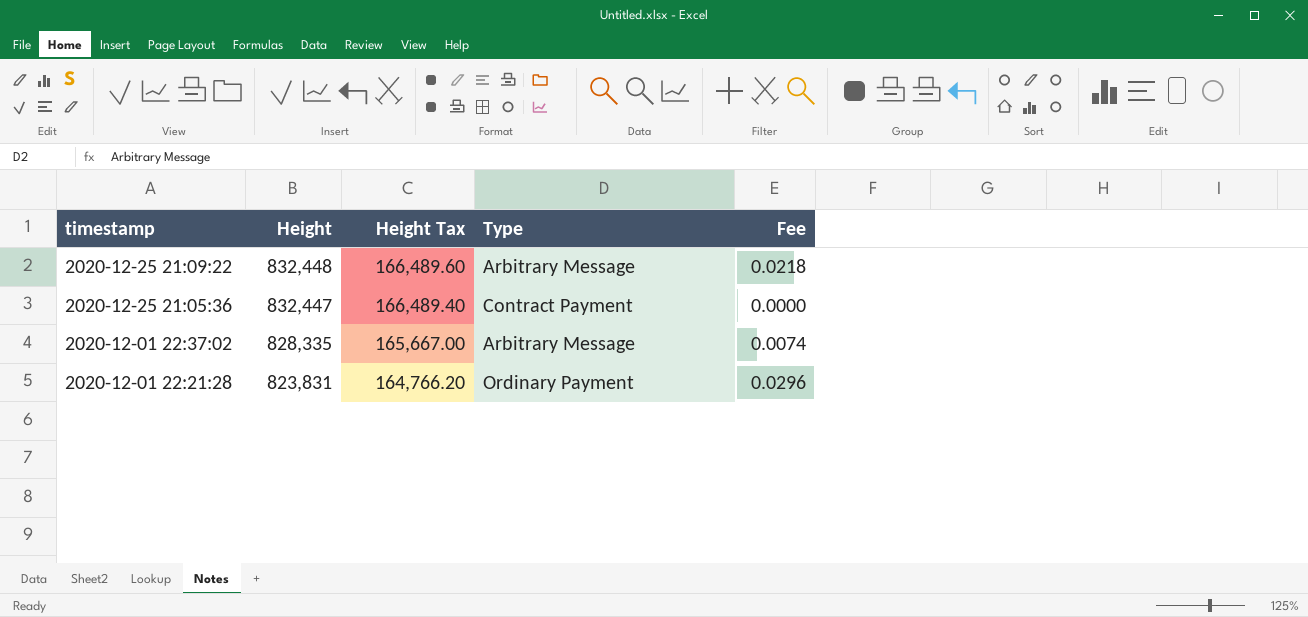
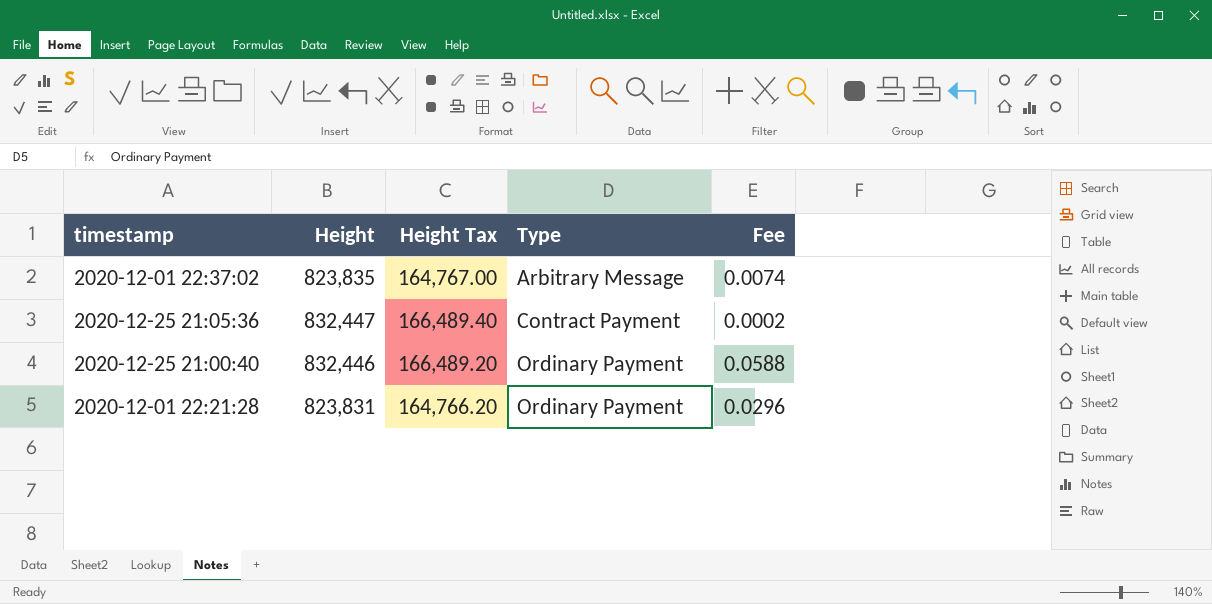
row order: timestamp descending -> Type ascending
row 2020-12-25 21:09:22: 832,448 | 166,489.60 | Arbitrary Message | 0.0218 -> none
2020-12-01 22:37:02 | Height: 828,335 -> 823,835
2020-12-01 22:37:02 | Height Tax: 165,667.00 -> 164,767.00
2020-12-25 21:05:36 | Fee: 0.0000 -> 0.0002
row 2020-12-25 21:00:40: none -> 832,446 | 166,489.20 | Ordinary Payment | 0.0588

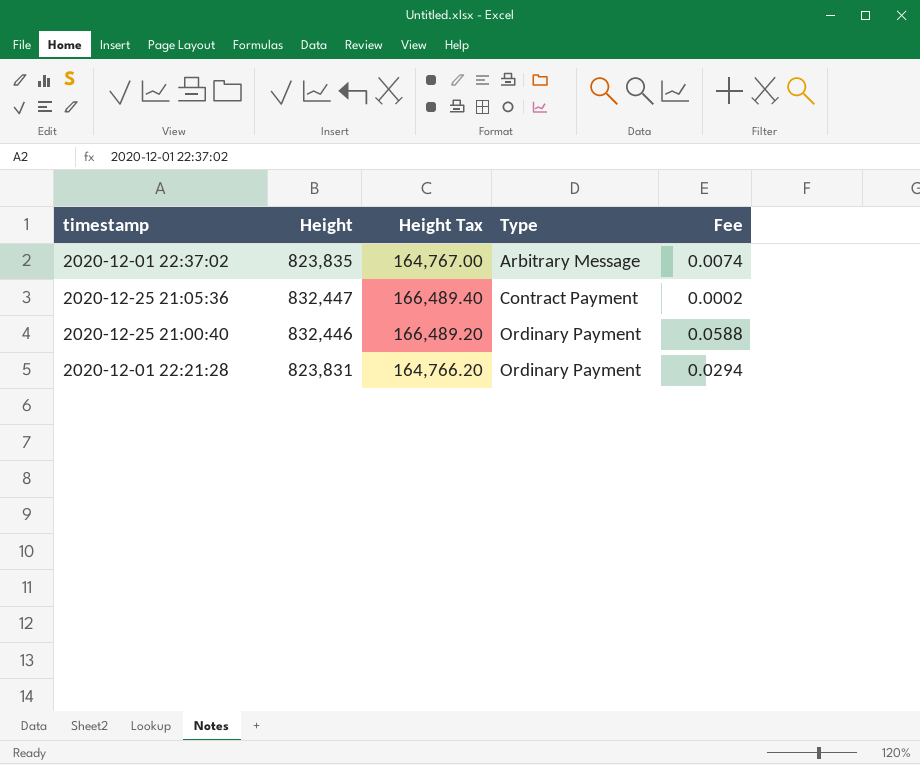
2020-12-01 22:21:28 | Fee: 0.0296 -> 0.0294

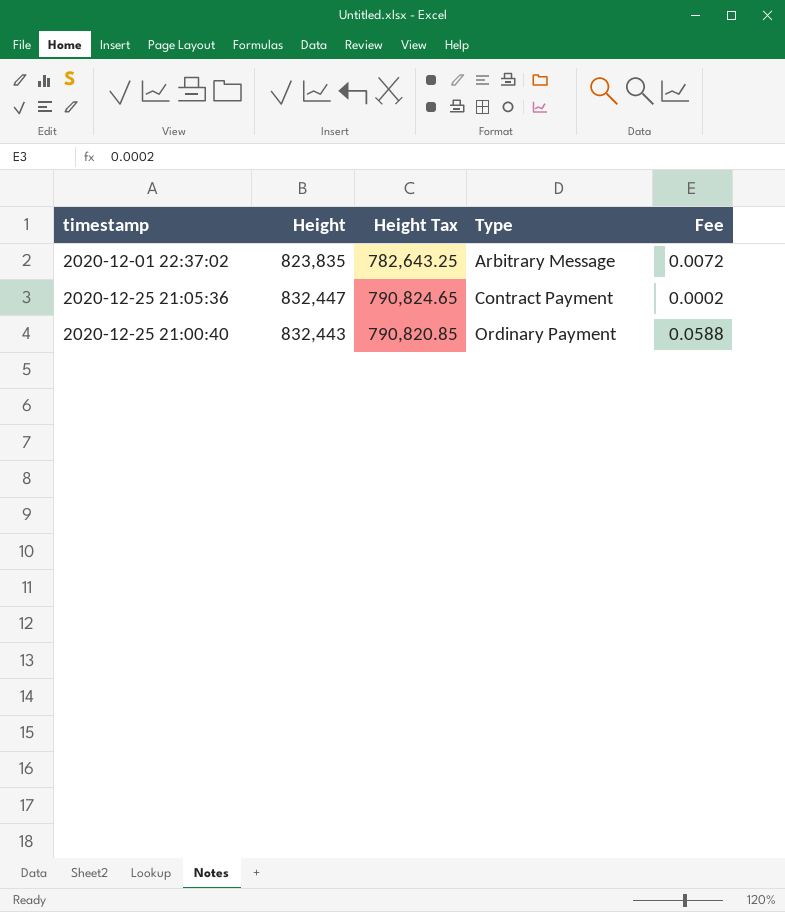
column Height Tax | formula: [Height] * 0.2 -> [Height] * 0.95
row 2020-12-01 22:21:28: 823,831 | 164,766.20 | Ordinary Payment | 0.0294 -> none
2020-12-01 22:37:02 | Fee: 0.0074 -> 0.0072
2020-12-25 21:00:40 | Height: 832,446 -> 832,443

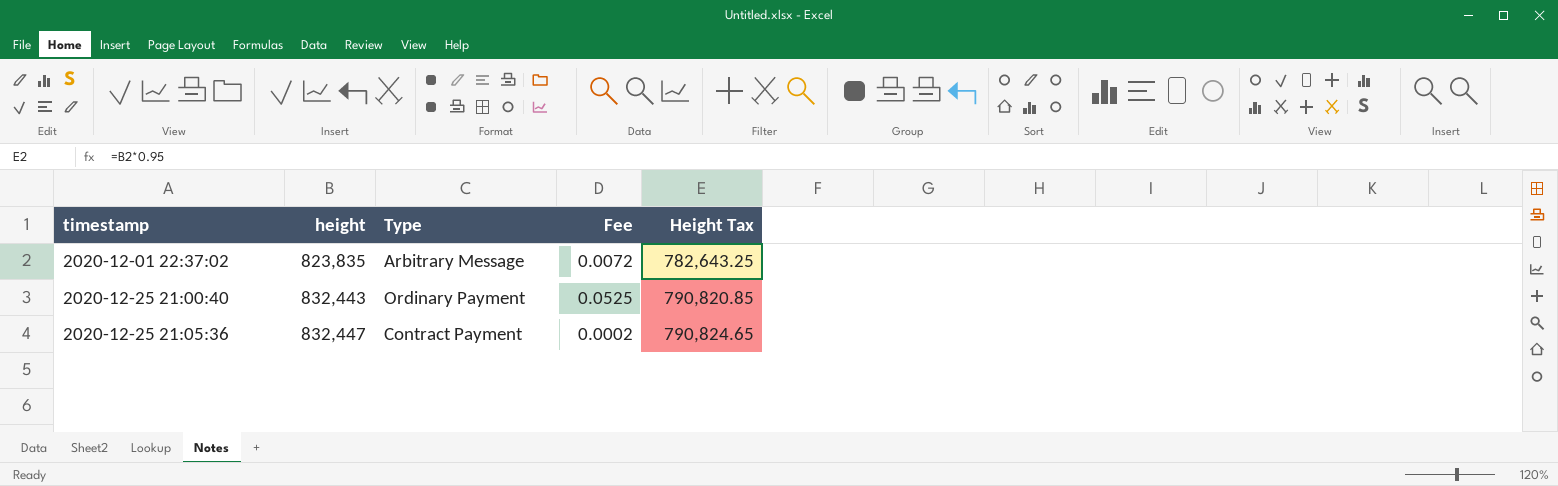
row order: Type ascending -> timestamp ascending
column name: Height -> height
column Height Tax | position: 3 -> 5
2020-12-25 21:00:40 | Fee: 0.0588 -> 0.0525

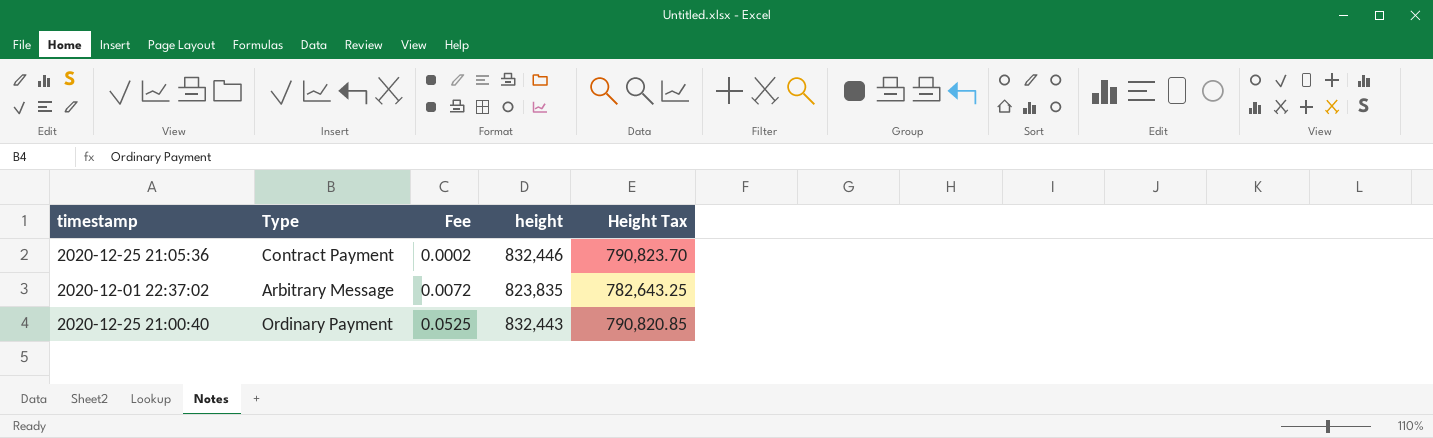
row order: timestamp ascending -> Fee ascending
column height | position: 2 -> 4
2020-12-25 21:05:36 | height: 832,447 -> 832,446
2020-12-25 21:05:36 | Height Tax: 790,824.65 -> 790,823.70

